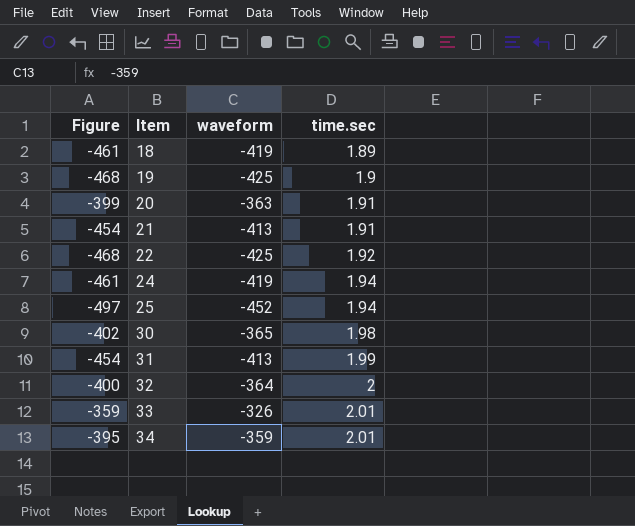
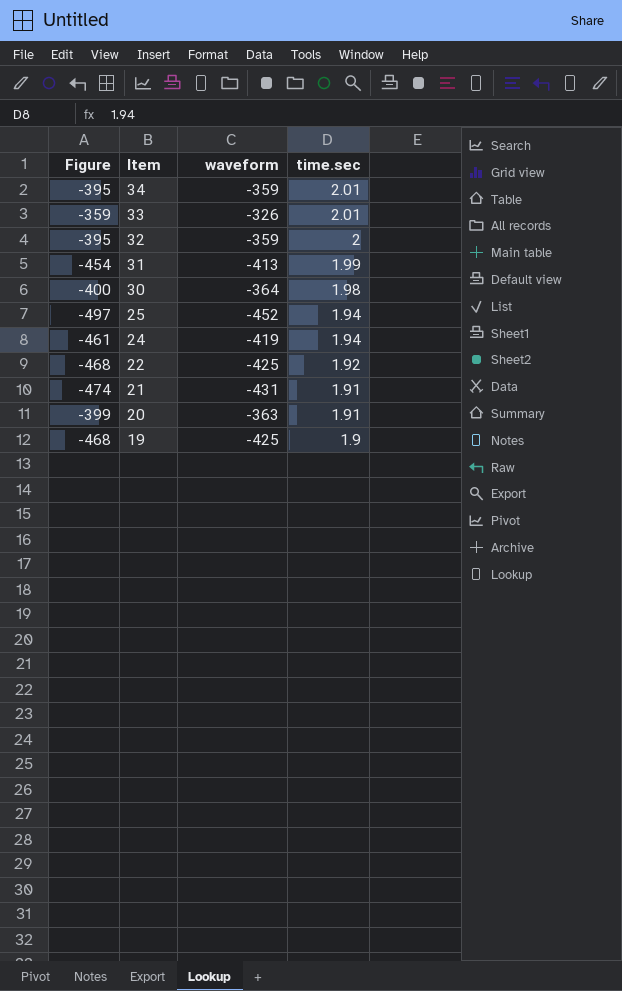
row order: Item ascending -> Item descending
row 18: -461 | -419 | 1.89 -> none
32 | Figure: -400 -> -395
32 | waveform: -364 -> -359
30 | Figure: -402 -> -400
30 | waveform: -365 -> -364
21 | Figure: -454 -> -474
21 | waveform: -413 -> -431

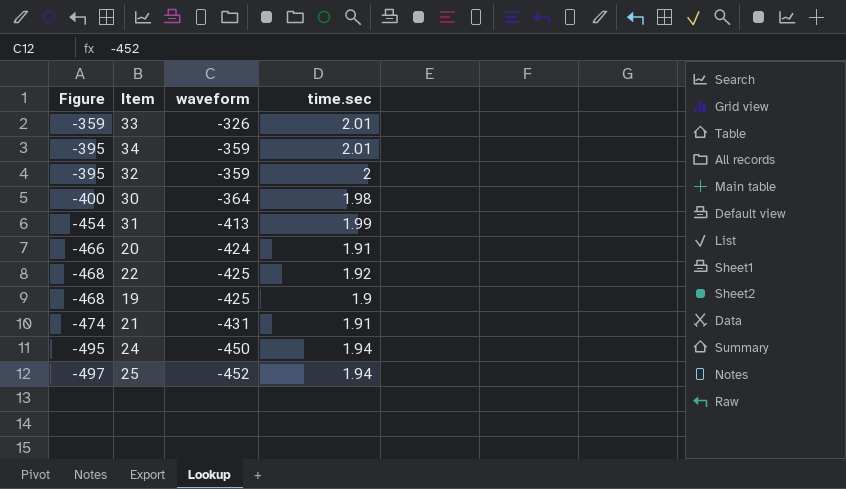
row order: Item descending -> Figure descending
20 | Figure: -399 -> -466
20 | waveform: -363 -> -424
24 | Figure: -461 -> -495
24 | waveform: -419 -> -450

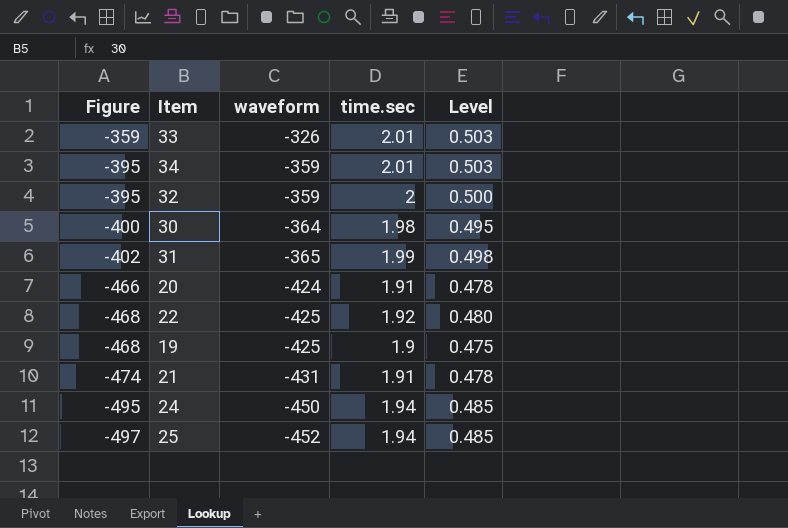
column Level | formula: none -> [time.sec] * 0.25
31 | Figure: -454 -> -402
31 | waveform: -413 -> -365

